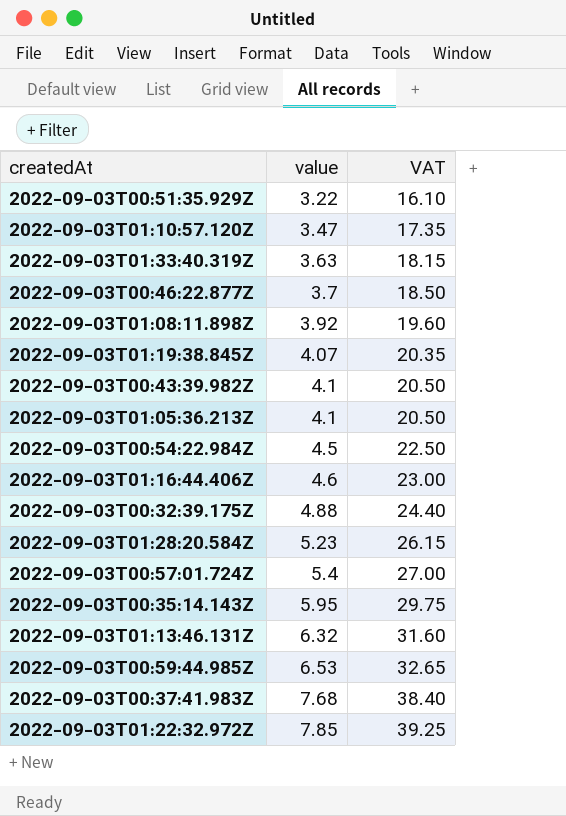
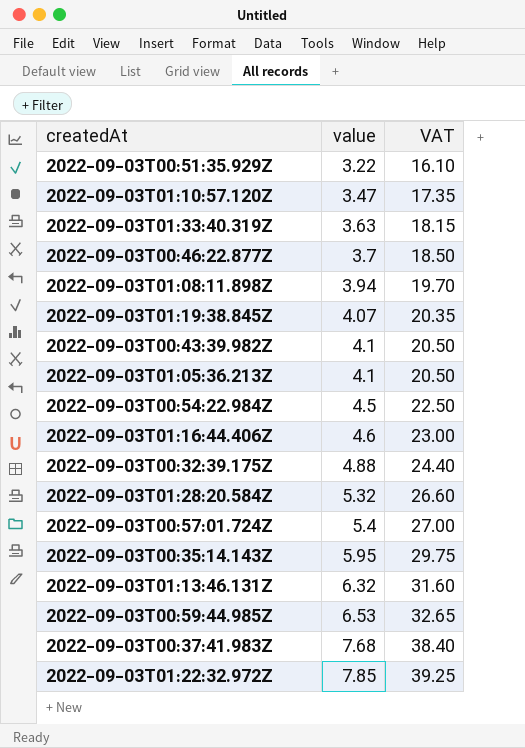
2022-09-03T01:08:11.898Z | value: 3.92 -> 3.94
2022-09-03T01:08:11.898Z | VAT: 19.60 -> 19.70
2022-09-03T01:28:20.584Z | value: 5.23 -> 5.32
2022-09-03T01:28:20.584Z | VAT: 26.15 -> 26.60

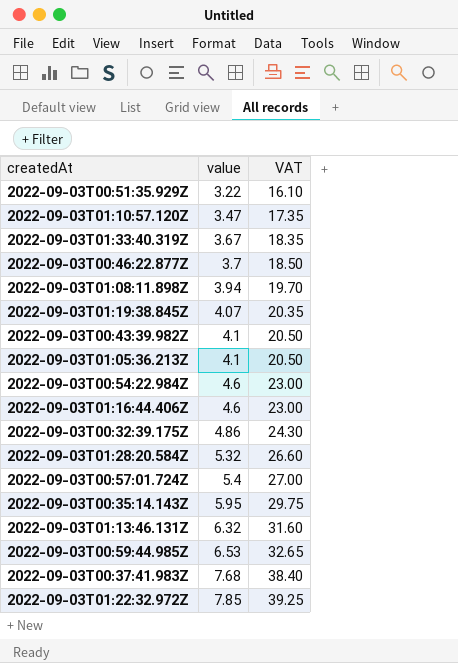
2022-09-03T01:33:40.319Z | value: 3.63 -> 3.67
2022-09-03T01:33:40.319Z | VAT: 18.15 -> 18.35
2022-09-03T00:54:22.984Z | value: 4.5 -> 4.6
2022-09-03T00:54:22.984Z | VAT: 22.50 -> 23.00
2022-09-03T00:32:39.175Z | value: 4.88 -> 4.86
2022-09-03T00:32:39.175Z | VAT: 24.40 -> 24.30

